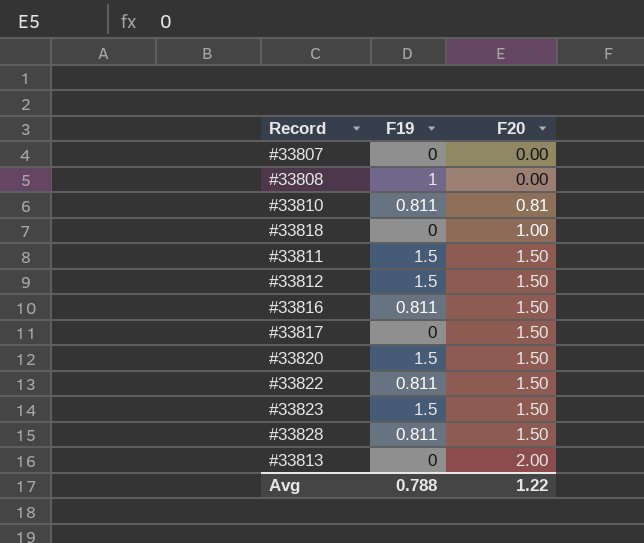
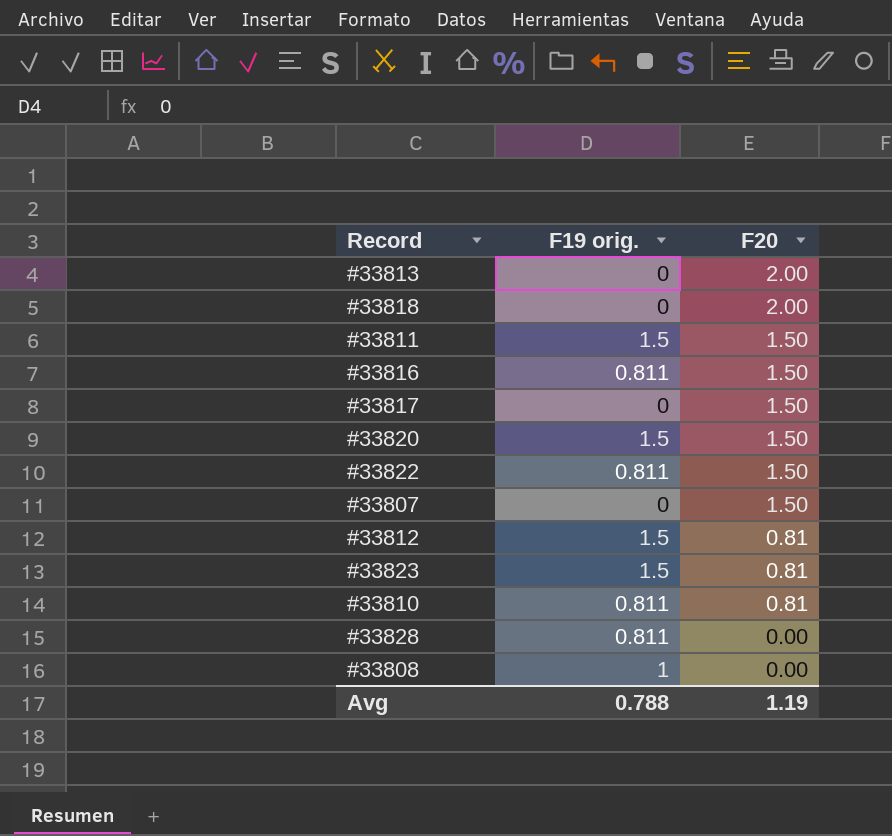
row order: F20 ascending -> F20 descending
column name: F19 -> F19 orig.
#33818 | F20: 1.00 -> 2.00
#33807 | F20: 0.00 -> 1.50
#33812 | F20: 1.50 -> 0.81
#33823 | F20: 1.50 -> 0.81
#33828 | F20: 1.50 -> 0.00
Avg | F20: 1.22 -> 1.19

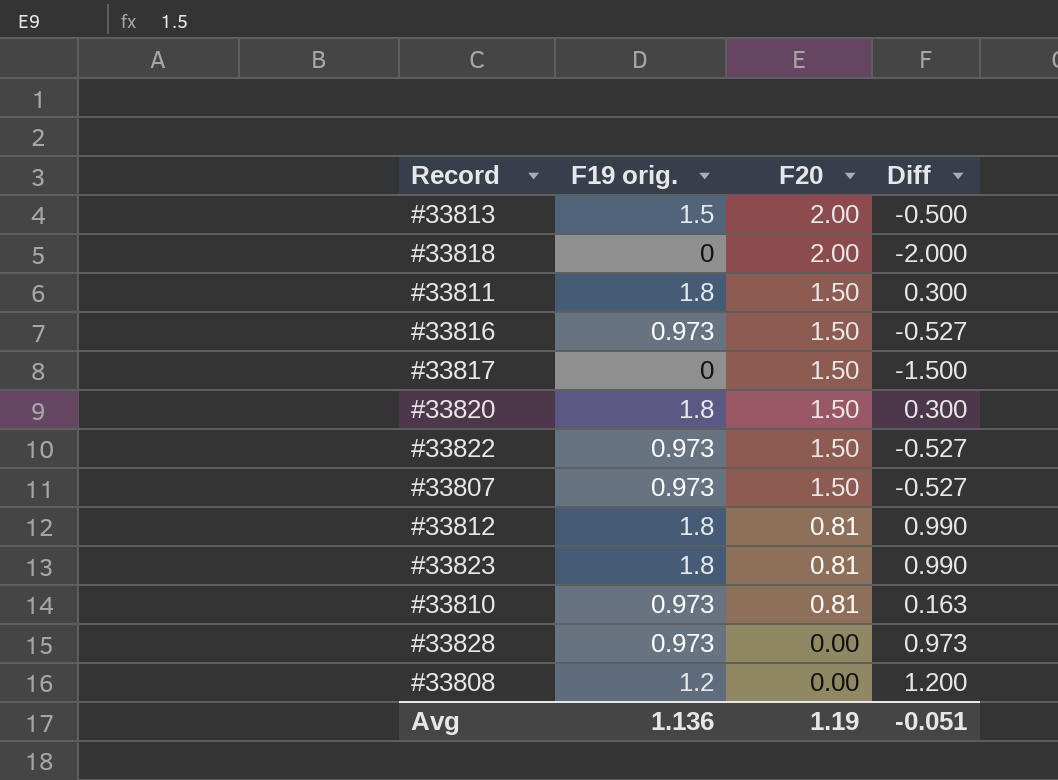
column Diff | formula: none -> [F19 orig.] - [F20]
#33813 | F19 orig.: 0 -> 1.5
#33811 | F19 orig.: 1.5 -> 1.8
#33816 | F19 orig.: 0.811 -> 0.973
#33820 | F19 orig.: 1.5 -> 1.8
#33822 | F19 orig.: 0.811 -> 0.973
#33807 | F19 orig.: 0 -> 0.973
#33812 | F19 orig.: 1.5 -> 1.8
#33823 | F19 orig.: 1.5 -> 1.8
#33810 | F19 orig.: 0.811 -> 0.973
#33828 | F19 orig.: 0.811 -> 0.973
#33808 | F19 orig.: 1 -> 1.2
Avg | F19 orig.: 0.788 -> 1.136

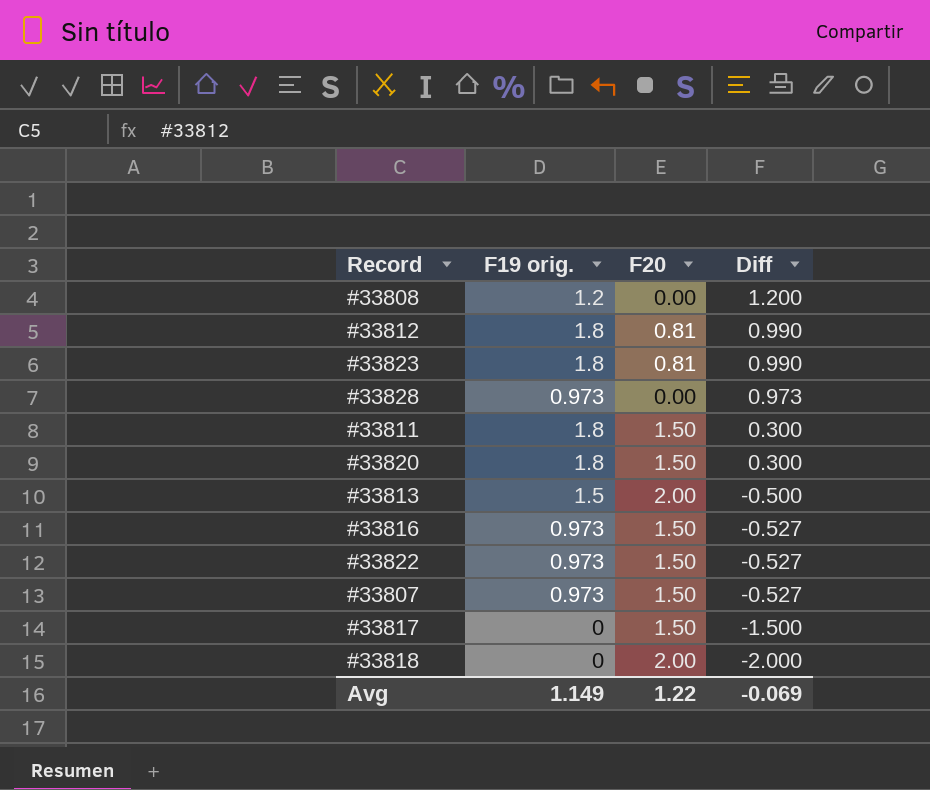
row order: F20 descending -> Diff descending
row #33810: 0.973 | 0.81 | 0.163 -> none
Avg | F19 orig.: 1.136 -> 1.149
Avg | F20: 1.19 -> 1.22
Avg | Diff: -0.051 -> -0.069

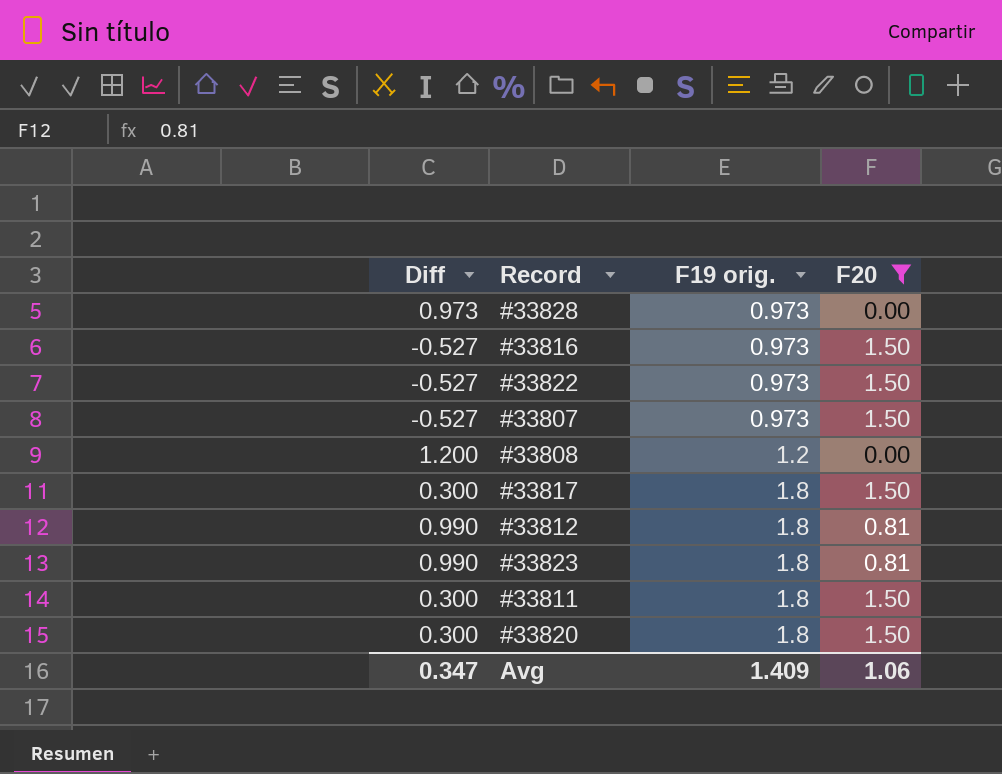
filter: none -> F20 != 2.00
row order: Diff descending -> F19 orig. ascending
column Diff | position: 4 -> 1
#33817 | Diff: -1.500 -> 0.300
#33817 | F19 orig.: 0 -> 1.8
Avg | Diff: -0.069 -> 0.347
Avg | F19 orig.: 1.149 -> 1.409
Avg | F20: 1.22 -> 1.06

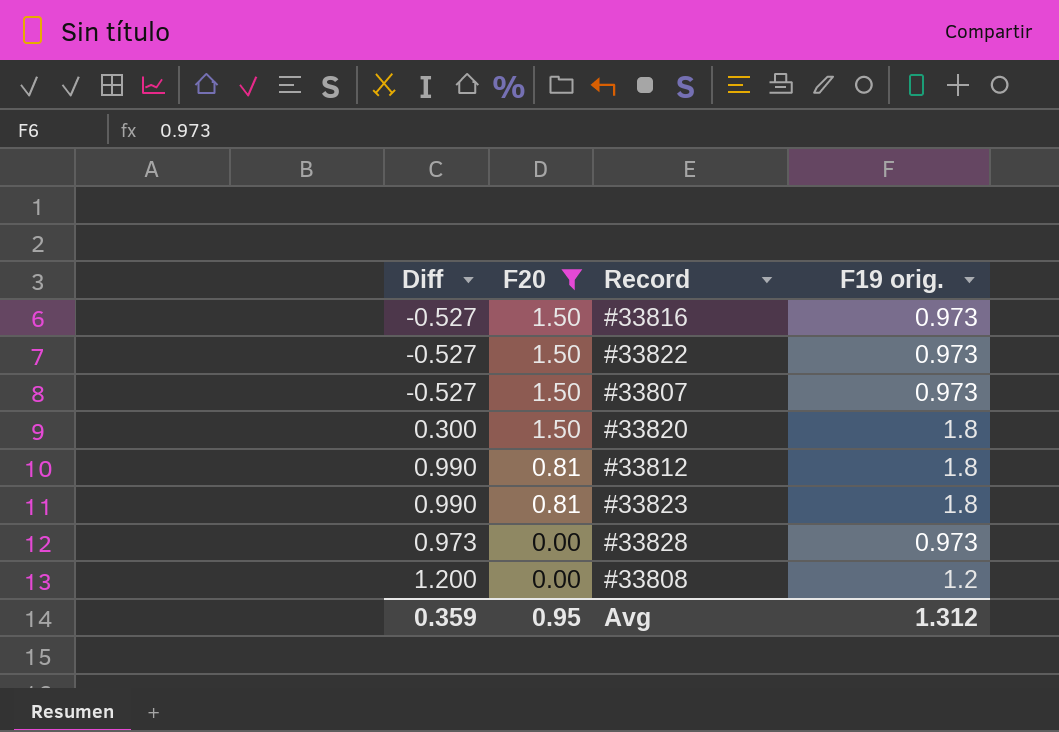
row order: F19 orig. ascending -> F20 descending
column F20 | position: 4 -> 2
row #33817: 0.300 | 1.8 | 1.50 -> none
row #33811: 0.300 | 1.8 | 1.50 -> none
Avg | Diff: 0.347 -> 0.359
Avg | F20: 1.06 -> 0.95
Avg | F19 orig.: 1.409 -> 1.312

